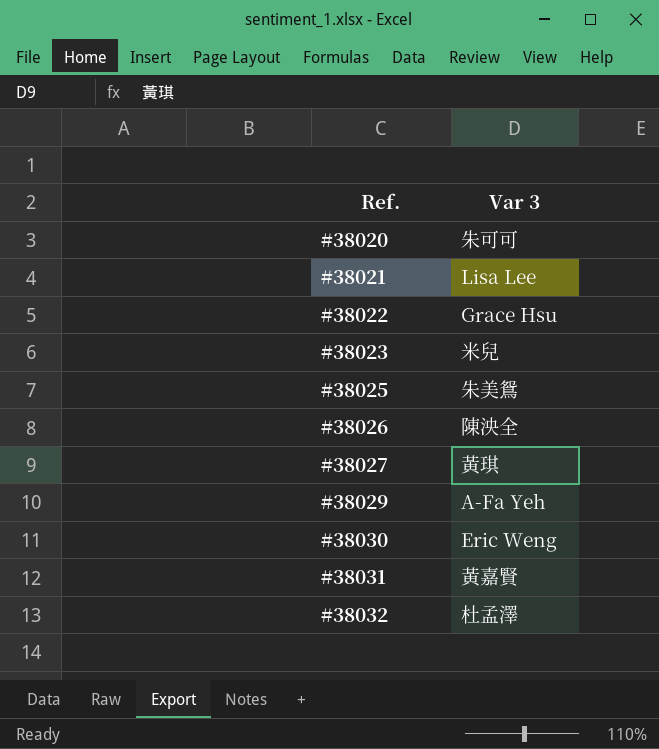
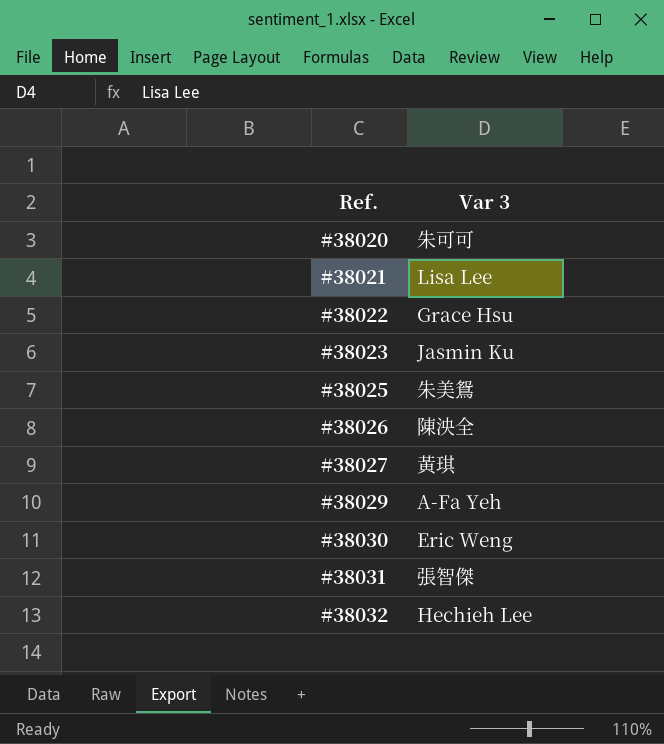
#38023 | Var 3: 米兒 -> Jasmin Ku
#38031 | Var 3: 黃嘉賢 -> 張智傑
#38032 | Var 3: 杜孟澤 -> Hechieh Lee

